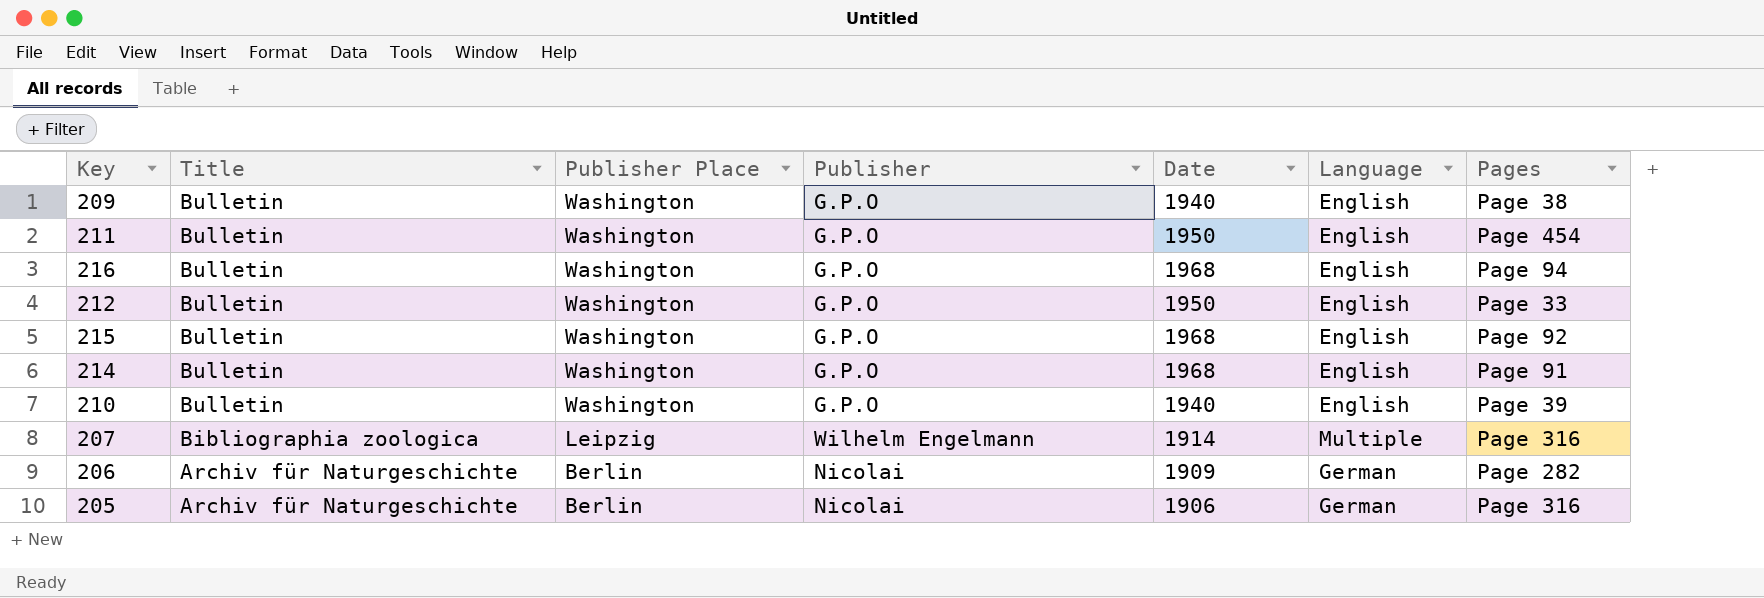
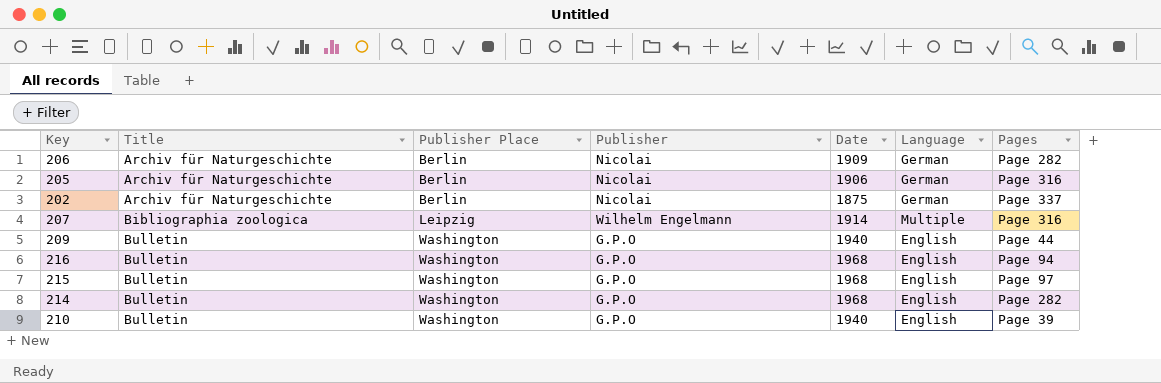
row order: Title descending -> Title ascending
row 211: Bulletin | Washington | G.P.O | 1950 | English | Page 454 -> none
row 212: Bulletin | Washington | G.P.O | 1950 | English | Page 33 -> none
row 202: none -> Archiv für Naturgeschichte | Berlin | Nicolai | 1875 | German | Page 337
209 | Pages: Page 38 -> Page 44
215 | Pages: Page 92 -> Page 97
214 | Pages: Page 91 -> Page 282

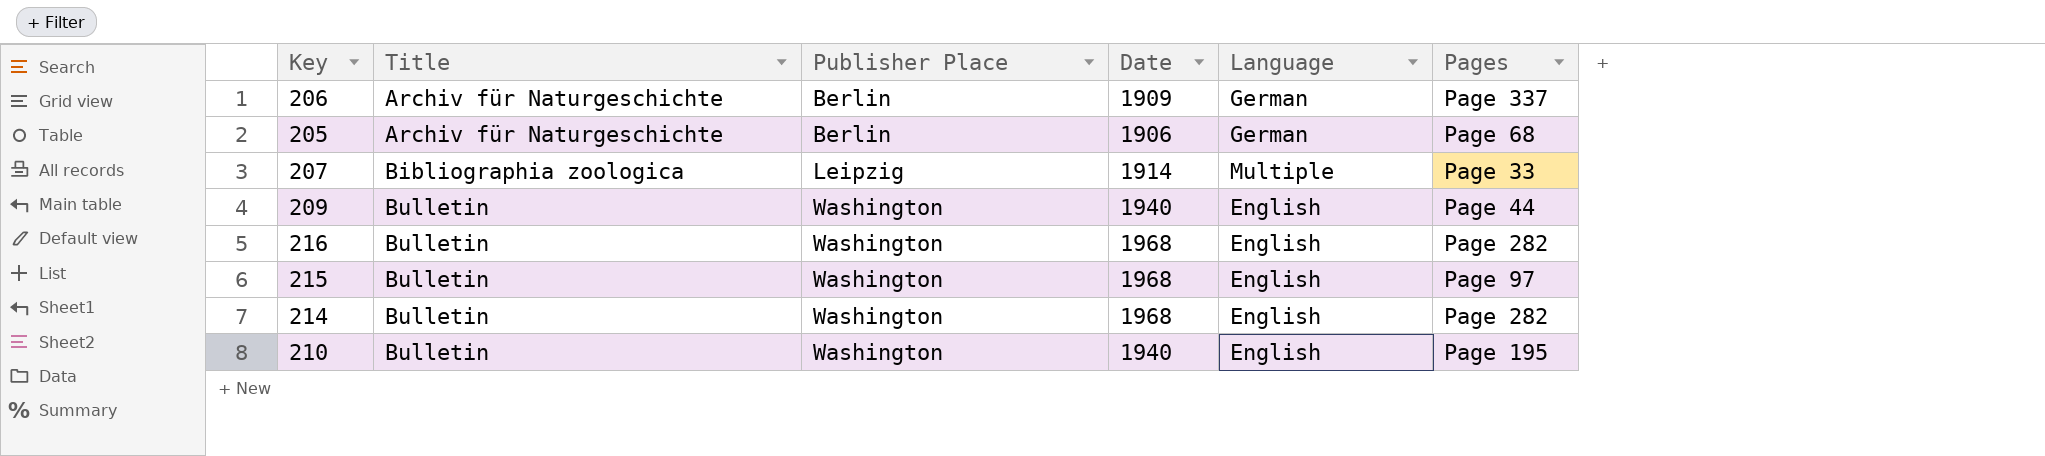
column Publisher | position: 4 -> none
row 202: Archiv für Naturgeschichte | Berlin | Nicolai | 1875 | German | Page 337 -> none
206 | Pages: Page 282 -> Page 337
205 | Pages: Page 316 -> Page 68
207 | Pages: Page 316 -> Page 33
216 | Pages: Page 94 -> Page 282
210 | Pages: Page 39 -> Page 195

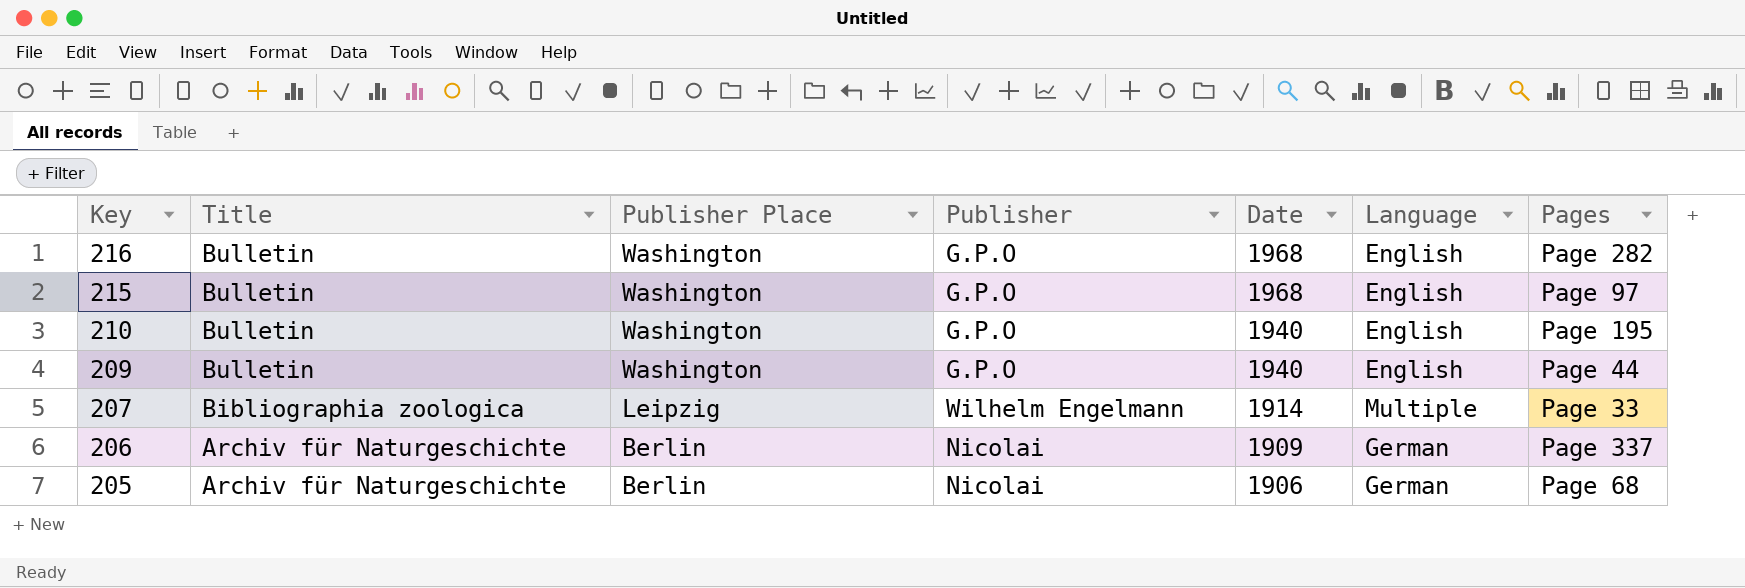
row order: Title ascending -> Key descending
column Publisher | position: none -> 4
row 214: Bulletin | Washington | 1968 | English | Page 282 -> none

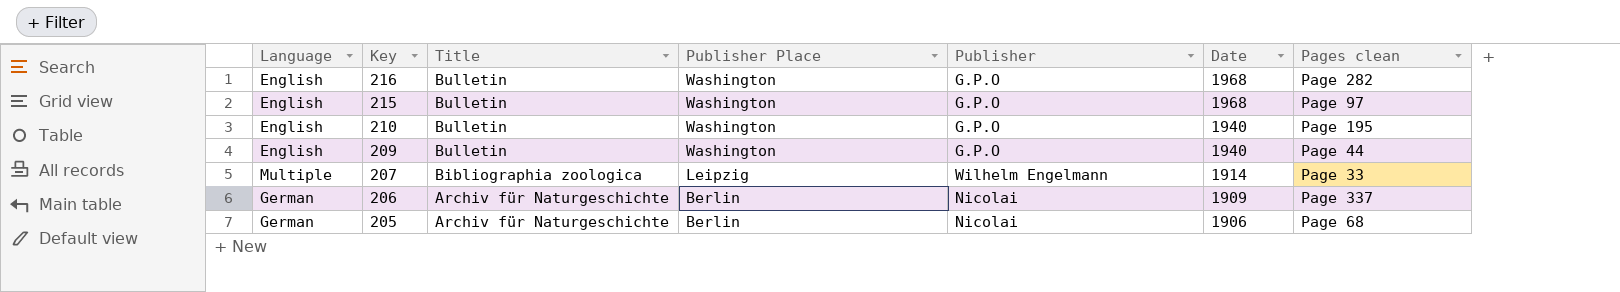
column Language | position: 6 -> 1
column name: Pages -> Pages clean

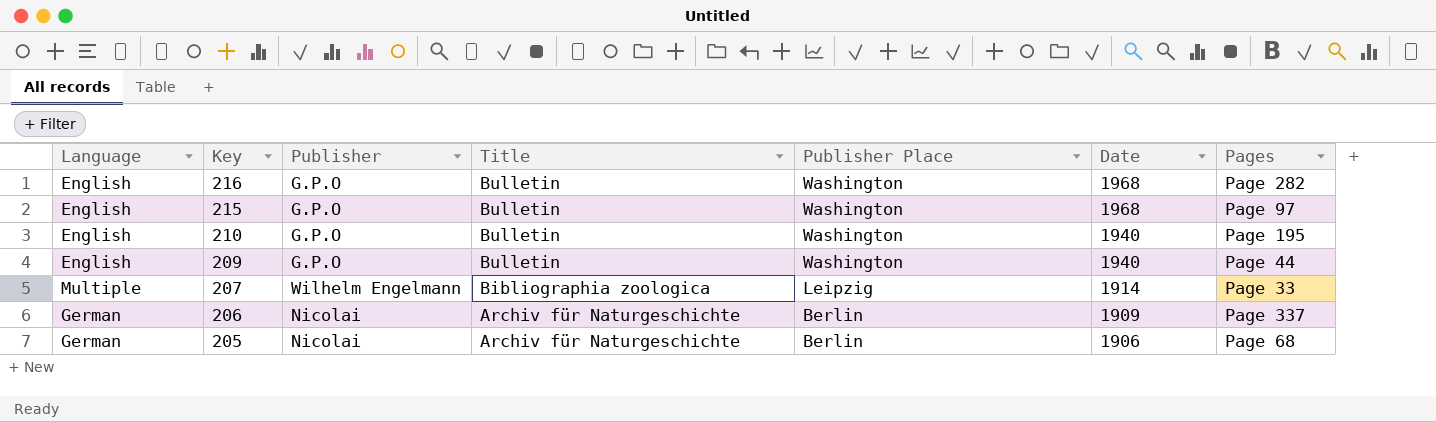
column Publisher | position: 5 -> 3
column name: Pages clean -> Pages

